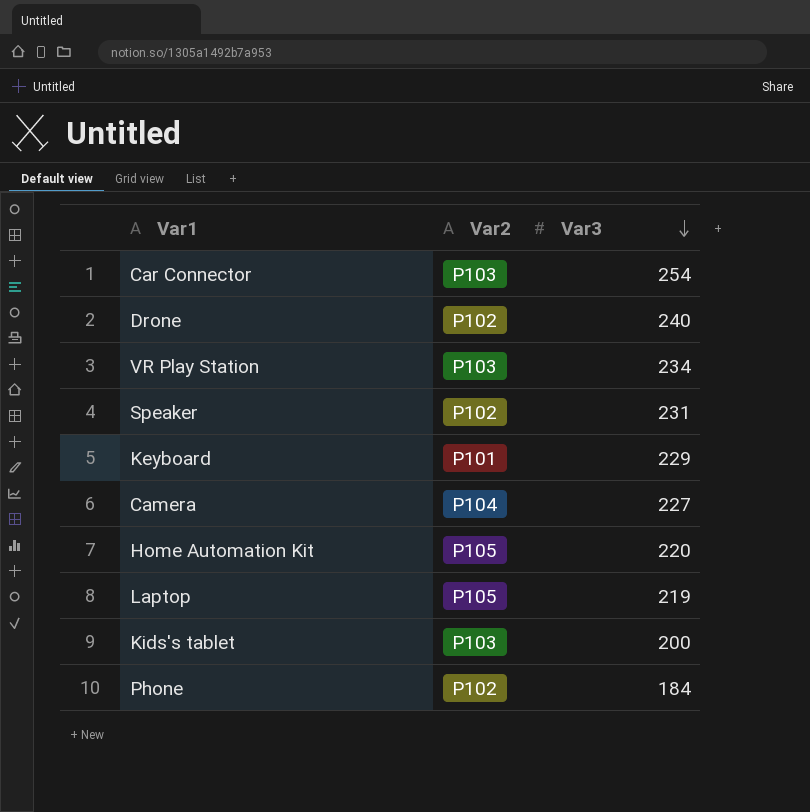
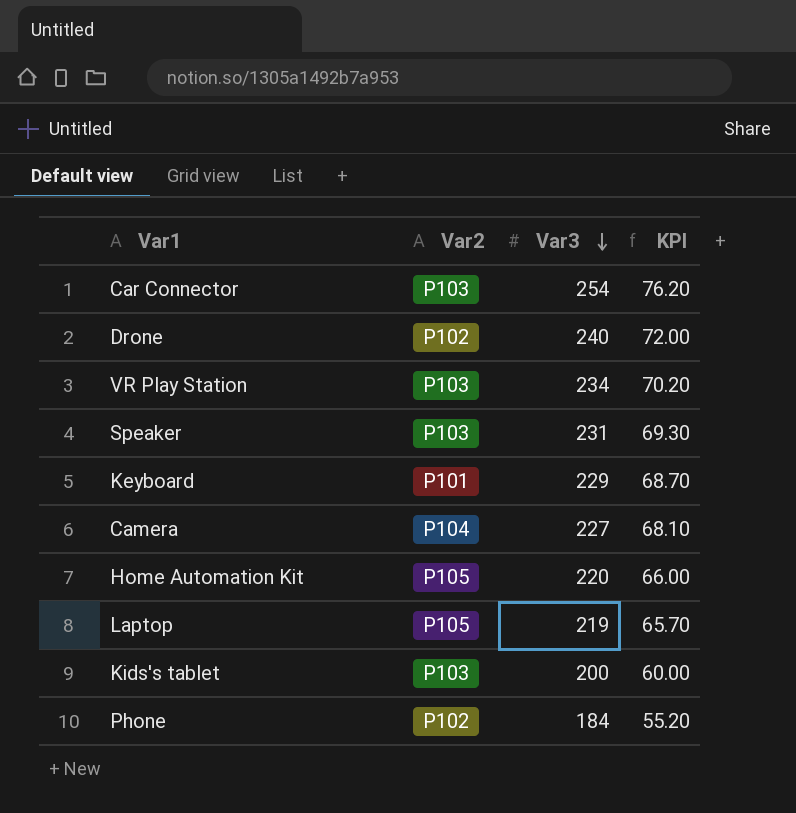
column KPI | formula: none -> [Var3] * 0.3
Speaker | Var2: P102 -> P103

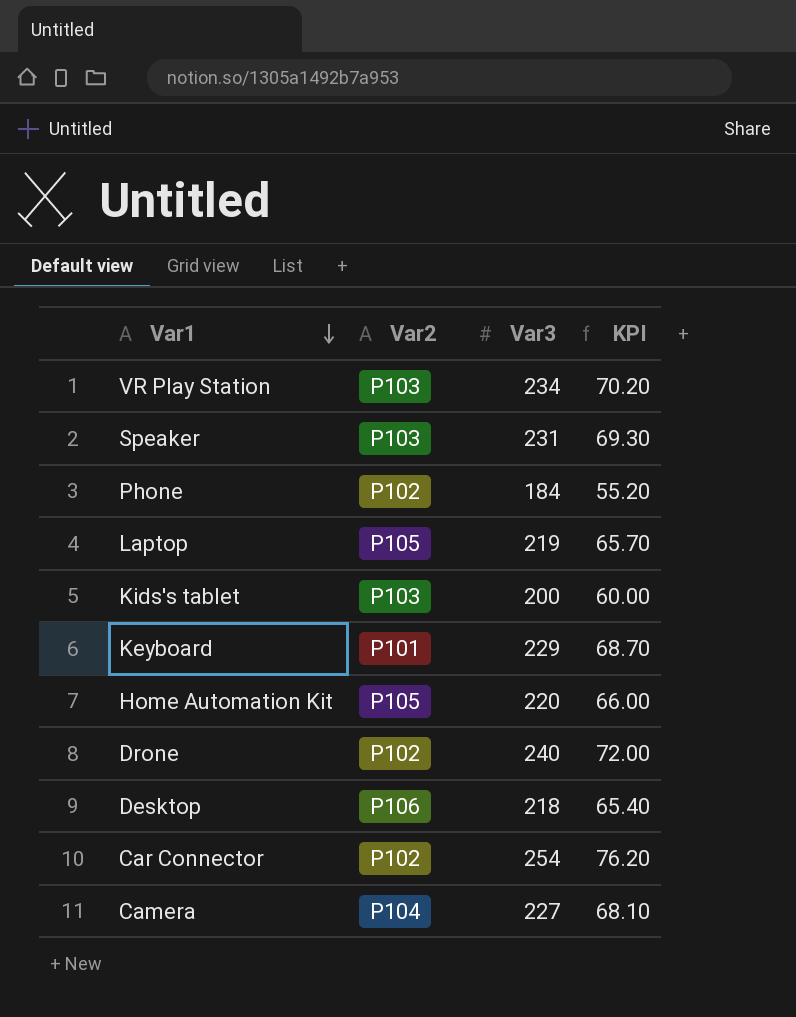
row order: Var3 descending -> Var1 descending
row Desktop: none -> P106 | 218 | 65.40
Car Connector | Var2: P103 -> P102

